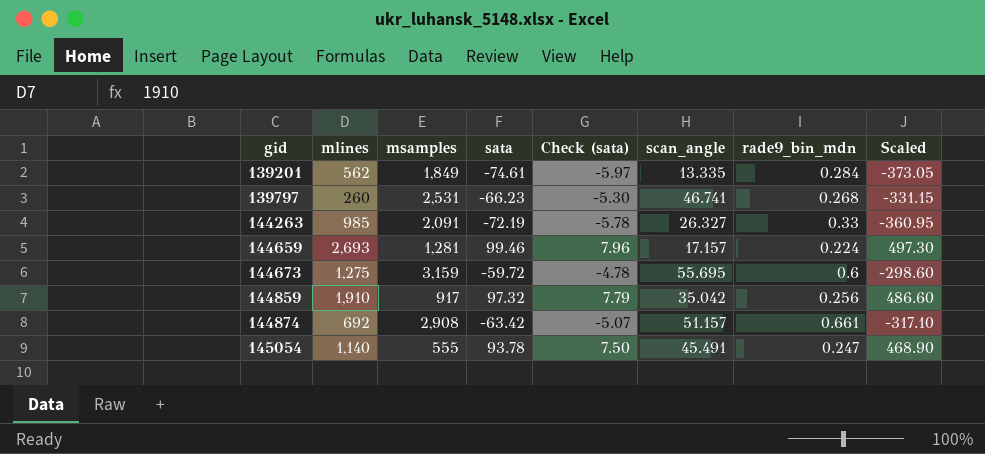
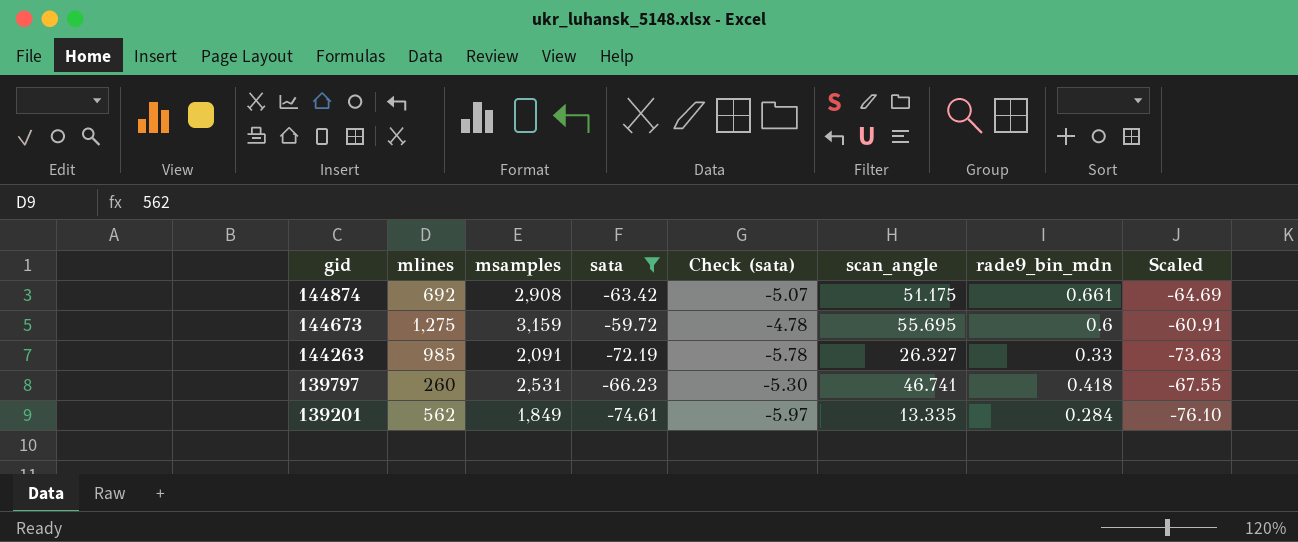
filter: none -> sata <= -59.72
row order: gid ascending -> gid descending
column Scaled | formula: [sata] * 5 -> [sata] * 1.02
144874 | scan_angle: 51.157 -> 51.175
139797 | rade9_bin_mdn: 0.268 -> 0.418

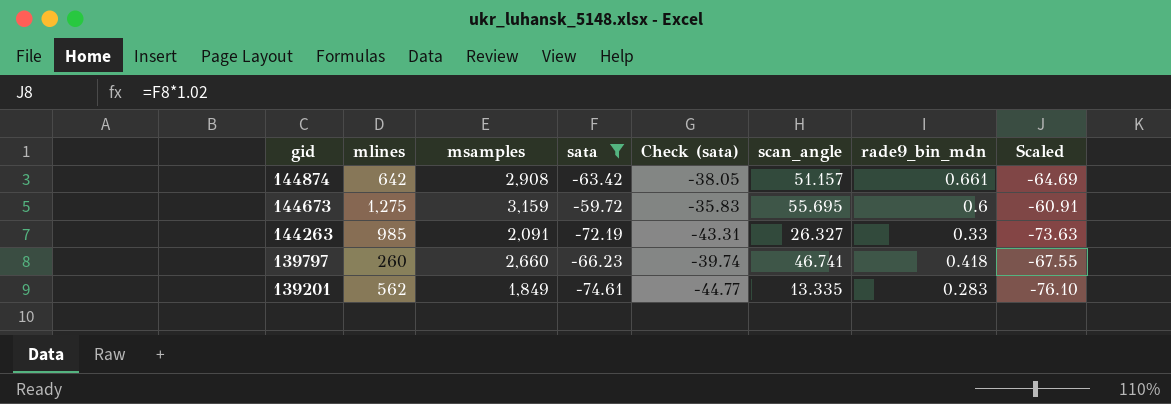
column Check (sata) | formula: [sata] * 0.08 -> [sata] * 0.6
144874 | mlines: 692 -> 642
144874 | scan_angle: 51.175 -> 51.157
139797 | msamples: 2,531 -> 2,660
139201 | rade9_bin_mdn: 0.284 -> 0.283

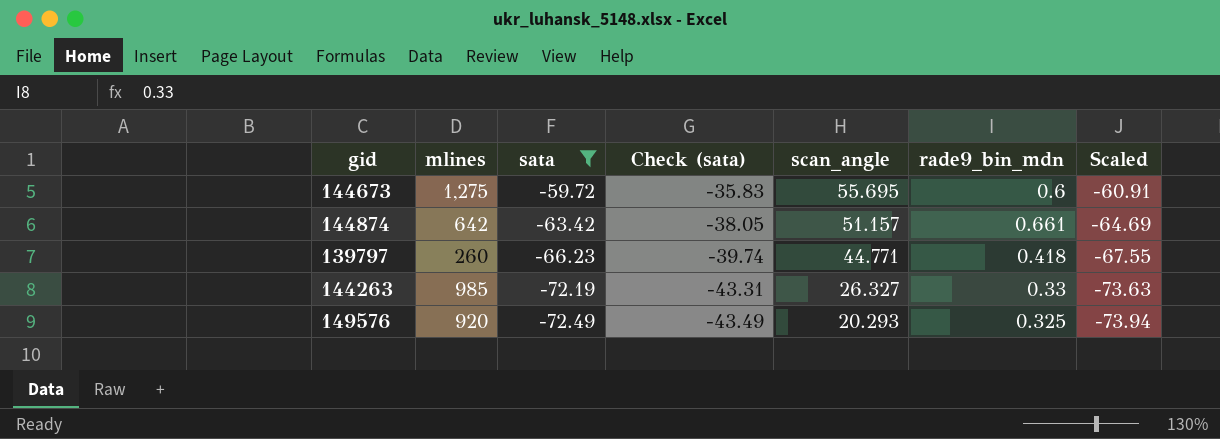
row order: gid descending -> sata descending
column msamples | position: 3 -> none
row 139201: 562 | 1,849 | -74.61 | -44.77 | 13.335 | 0.283 | -76.10 -> none
139797 | scan_angle: 46.741 -> 44.771
row 149576: none -> 920 | -72.49 | -43.49 | 20.293 | 0.325 | -73.94

